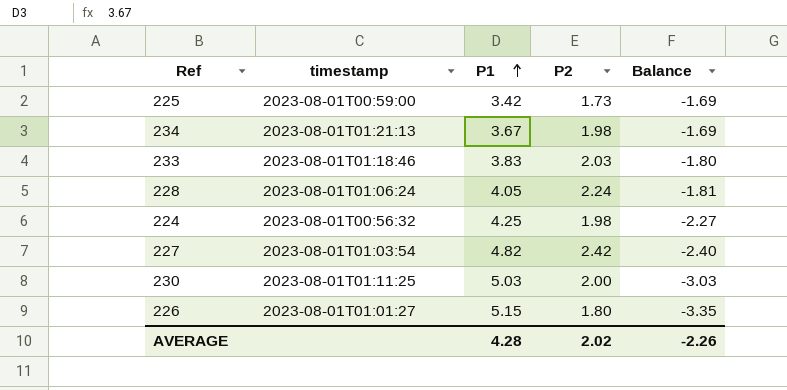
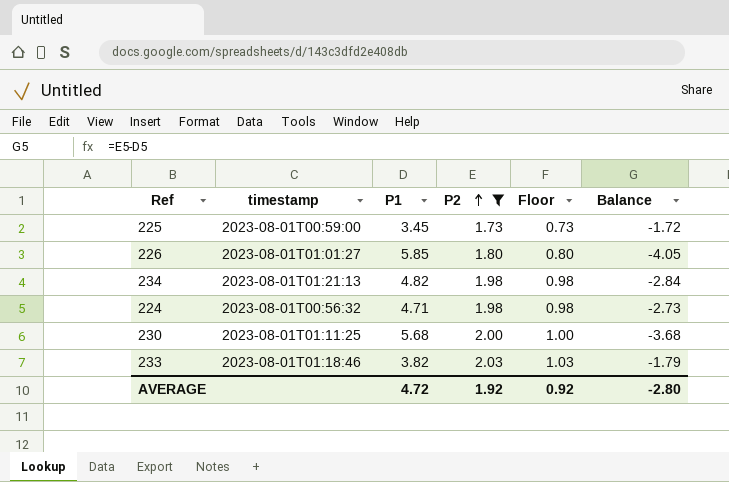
filter: none -> P2 <= 2.03
row order: P1 ascending -> P2 ascending
column Floor | formula: none -> [P2] - 1
225 | P1: 3.42 -> 3.45
225 | Balance: -1.69 -> -1.72
226 | P1: 5.15 -> 5.85
226 | Balance: -3.35 -> -4.05
234 | P1: 3.67 -> 4.82
234 | Balance: -1.69 -> -2.84
224 | P1: 4.25 -> 4.71
224 | Balance: -2.27 -> -2.73
230 | P1: 5.03 -> 5.68
230 | Balance: -3.03 -> -3.68
233 | P1: 3.83 -> 3.82
233 | Balance: -1.80 -> -1.79
AVERAGE | P1: 4.28 -> 4.72
AVERAGE | P2: 2.02 -> 1.92
AVERAGE | Balance: -2.26 -> -2.80

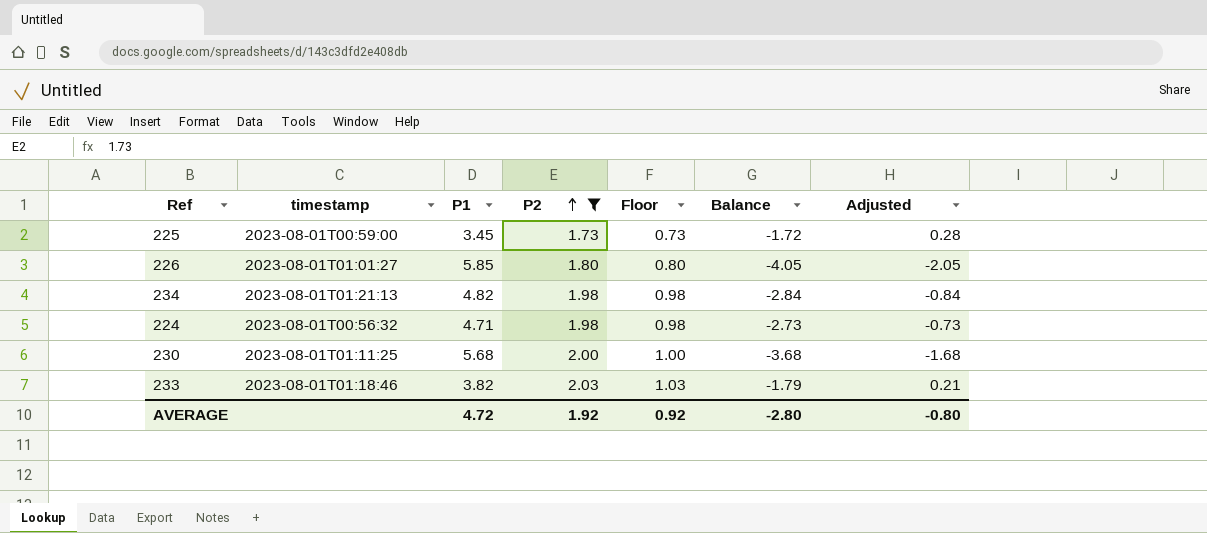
column Adjusted | formula: none -> [Balance] + 2

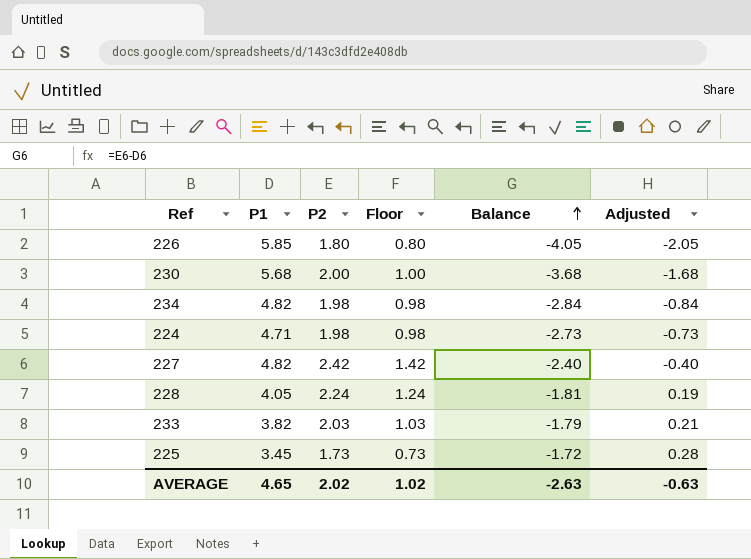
filter: P2 <= 2.03 -> none
row order: P2 ascending -> Balance ascending
column timestamp | position: 2 -> none
AVERAGE | P1: 4.72 -> 4.65
AVERAGE | P2: 1.92 -> 2.02
AVERAGE | Floor: 0.92 -> 1.02
AVERAGE | Balance: -2.80 -> -2.63
AVERAGE | Adjusted: -0.80 -> -0.63

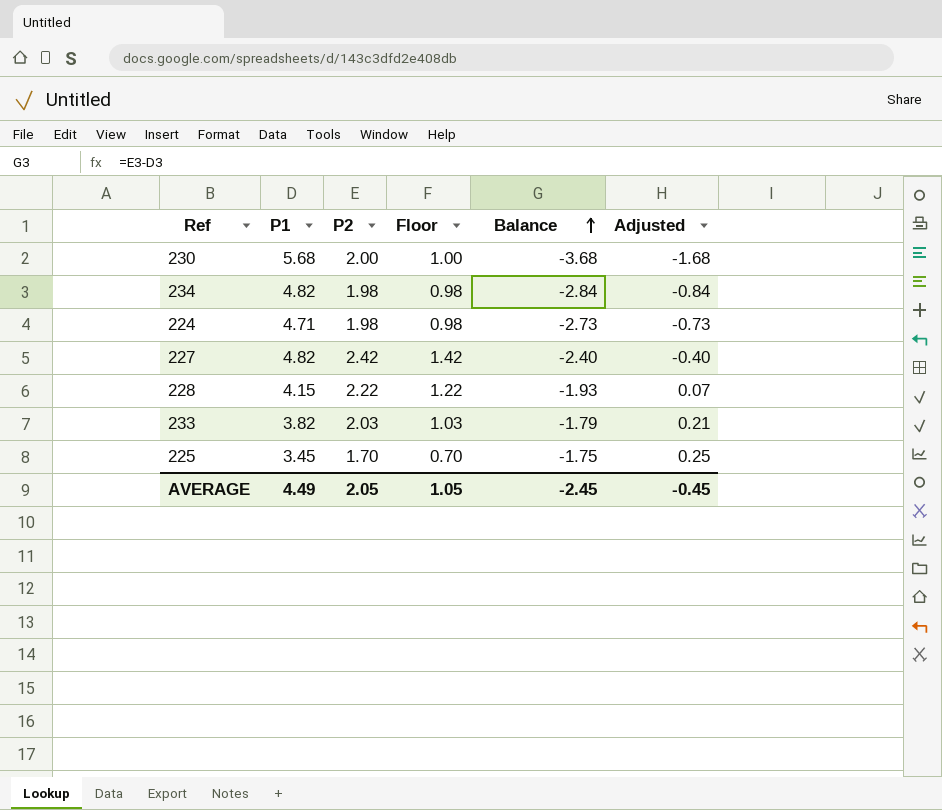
row 226: 5.85 | 1.80 | 0.80 | -4.05 | -2.05 -> none
228 | P1: 4.05 -> 4.15
228 | P2: 2.24 -> 2.22
228 | Floor: 1.24 -> 1.22
228 | Balance: -1.81 -> -1.93
228 | Adjusted: 0.19 -> 0.07
225 | P2: 1.73 -> 1.70
225 | Floor: 0.73 -> 0.70
225 | Balance: -1.72 -> -1.75
225 | Adjusted: 0.28 -> 0.25
AVERAGE | P1: 4.65 -> 4.49
AVERAGE | P2: 2.02 -> 2.05
AVERAGE | Floor: 1.02 -> 1.05
AVERAGE | Balance: -2.63 -> -2.45
AVERAGE | Adjusted: -0.63 -> -0.45

